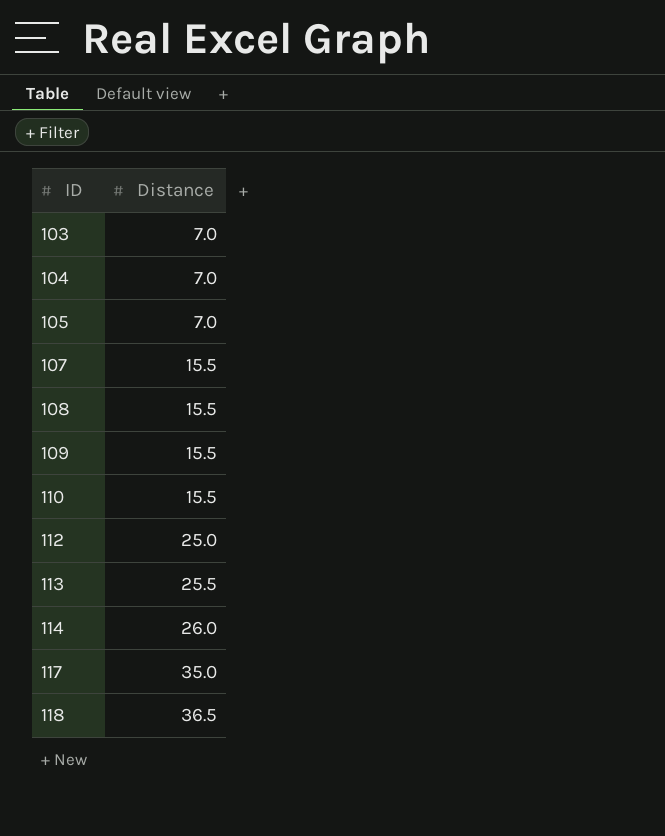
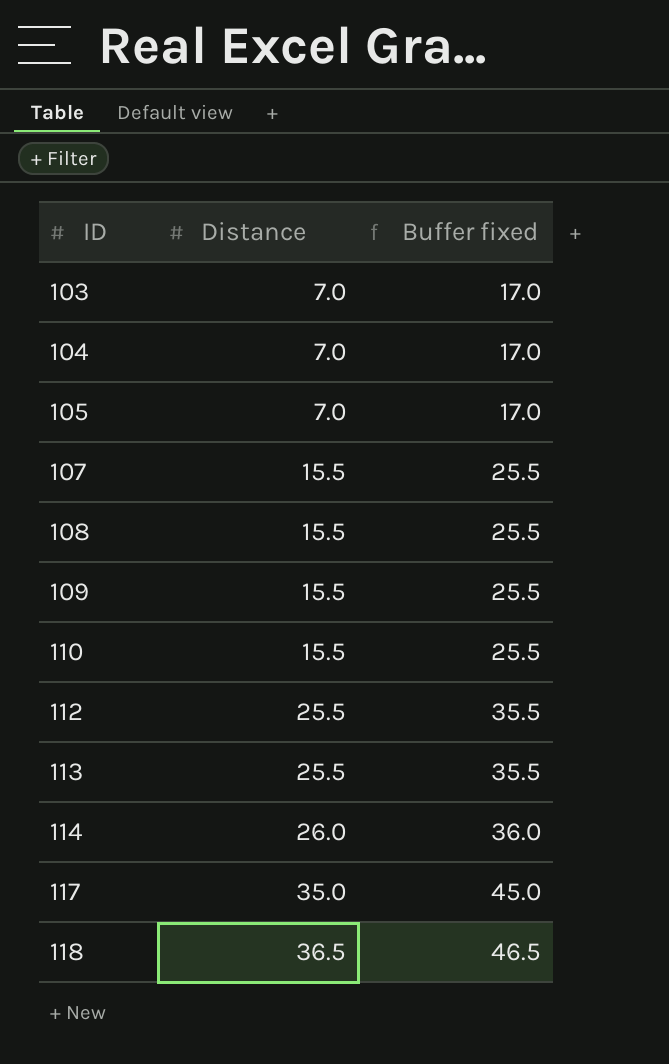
column Buffer fixed | formula: none -> [Distance] + 10
112 | Distance: 25.0 -> 25.5

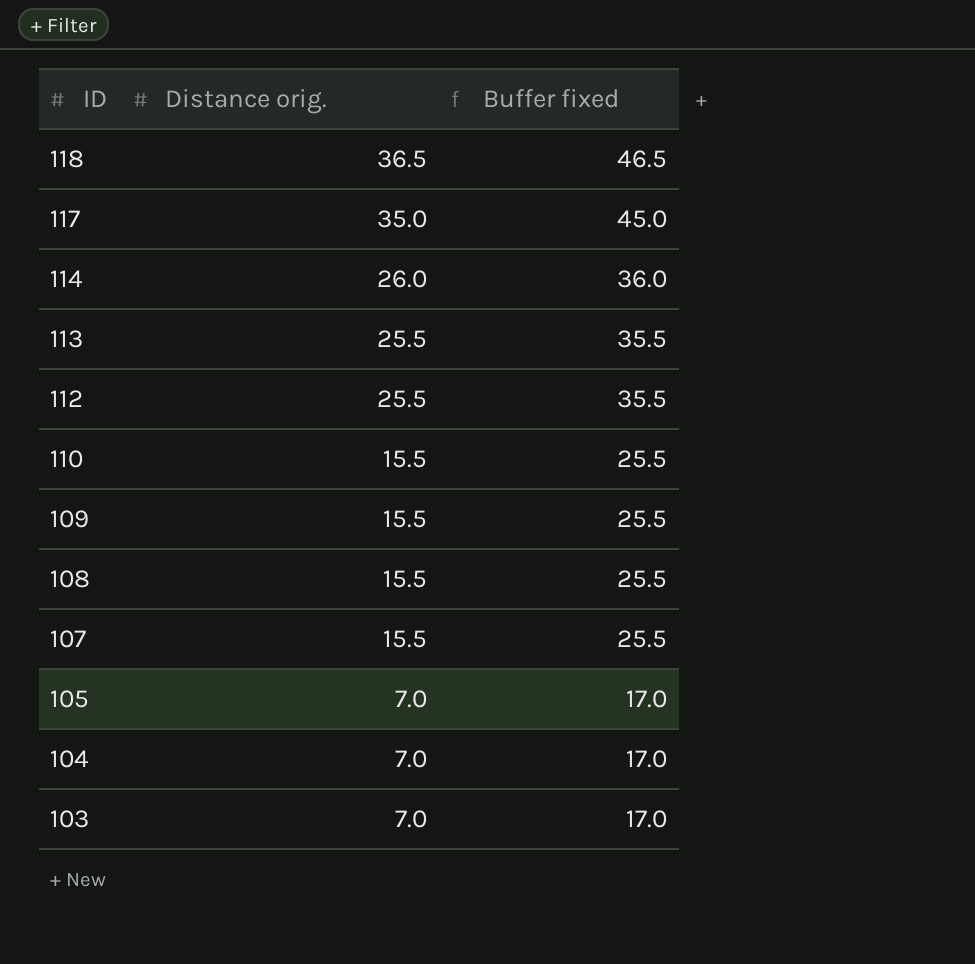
row order: ID ascending -> ID descending
column name: Distance -> Distance orig.

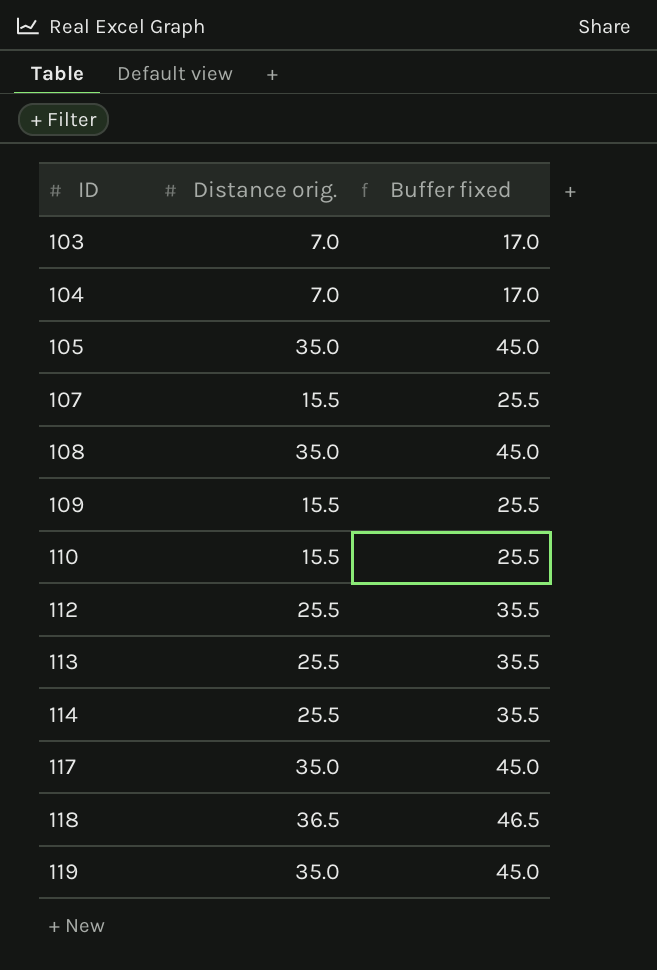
row order: ID descending -> ID ascending
105 | Distance orig.: 7.0 -> 35.0
105 | Buffer fixed: 17.0 -> 45.0
108 | Distance orig.: 15.5 -> 35.0
108 | Buffer fixed: 25.5 -> 45.0
114 | Distance orig.: 26.0 -> 25.5
114 | Buffer fixed: 36.0 -> 35.5
row 119: none -> 35.0 | 45.0

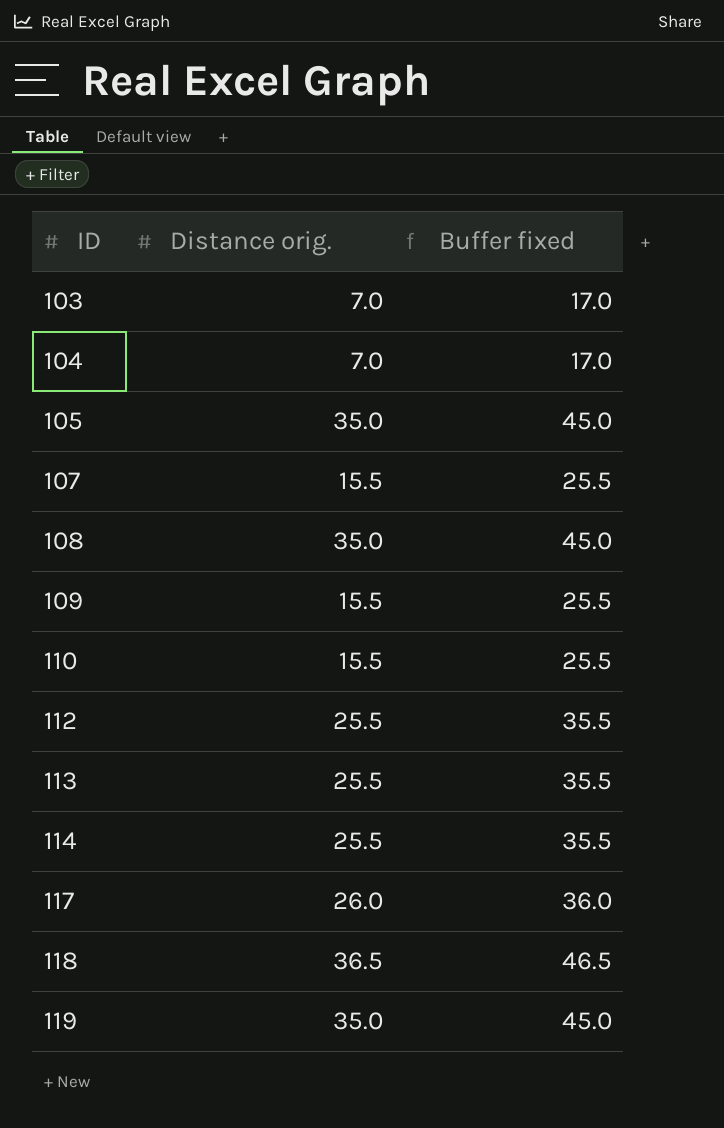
117 | Distance orig.: 35.0 -> 26.0
117 | Buffer fixed: 45.0 -> 36.0

